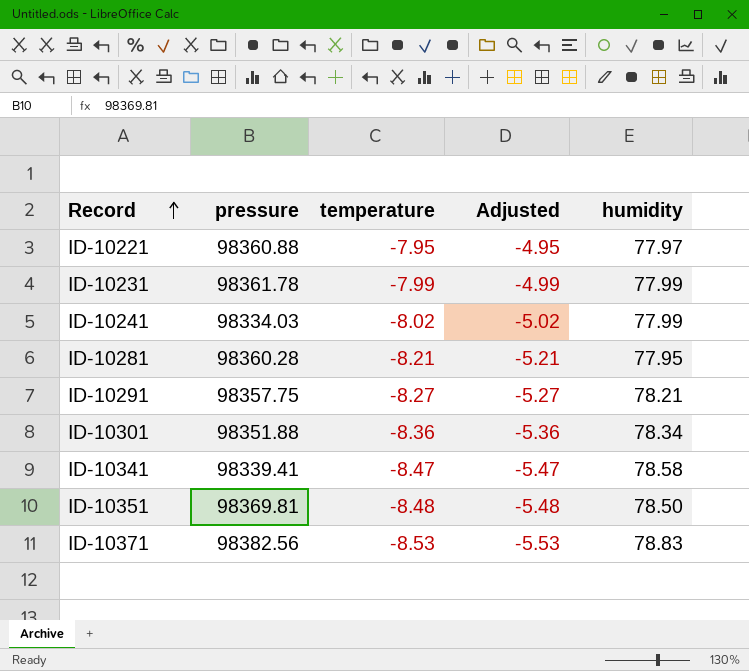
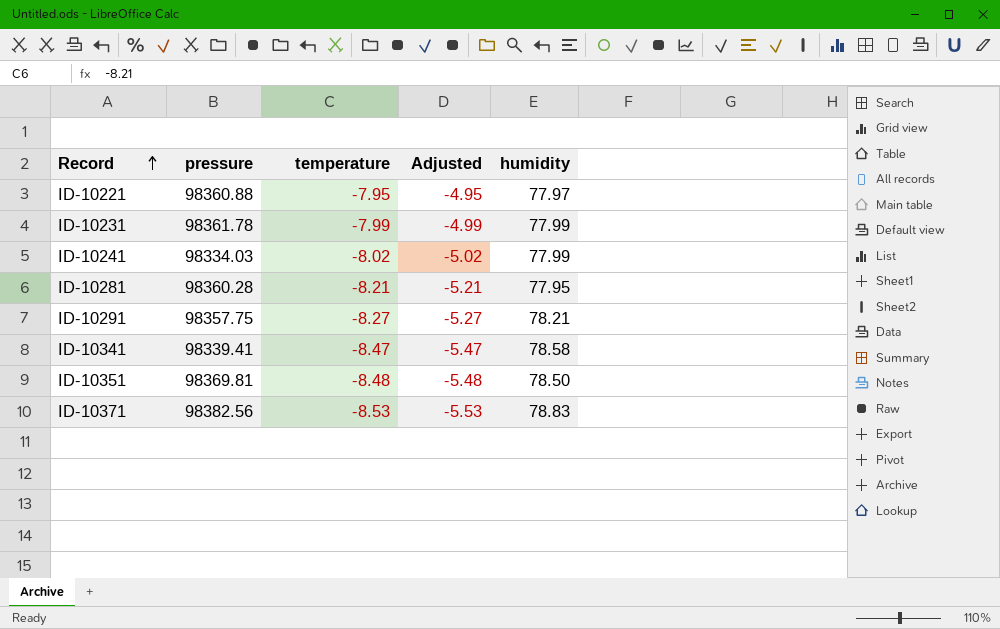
row ID-10301: 98351.88 | -8.36 | -5.36 | 78.34 -> none

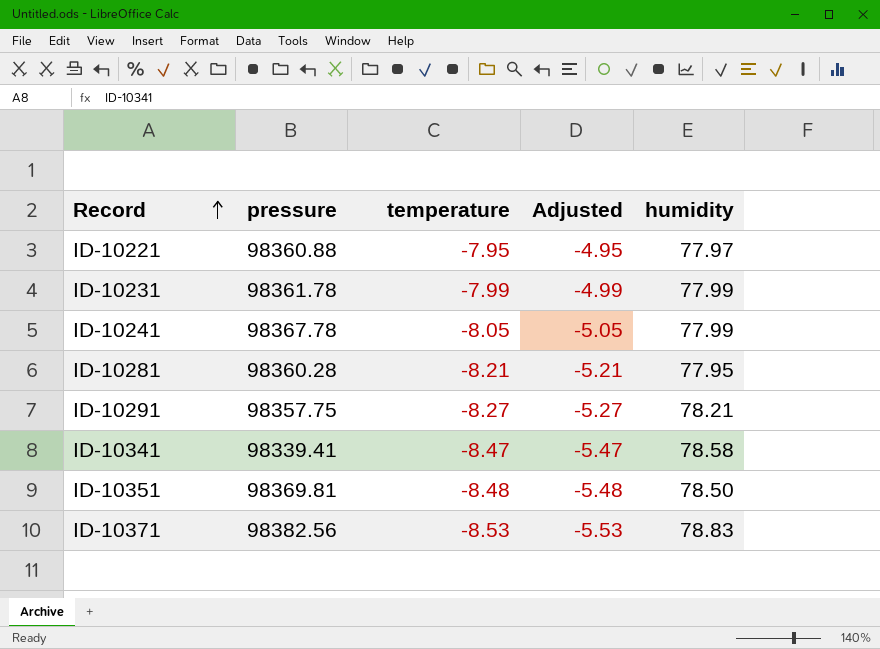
ID-10241 | pressure: 98334.03 -> 98367.78
ID-10241 | temperature: -8.02 -> -8.05
ID-10241 | Adjusted: -5.02 -> -5.05

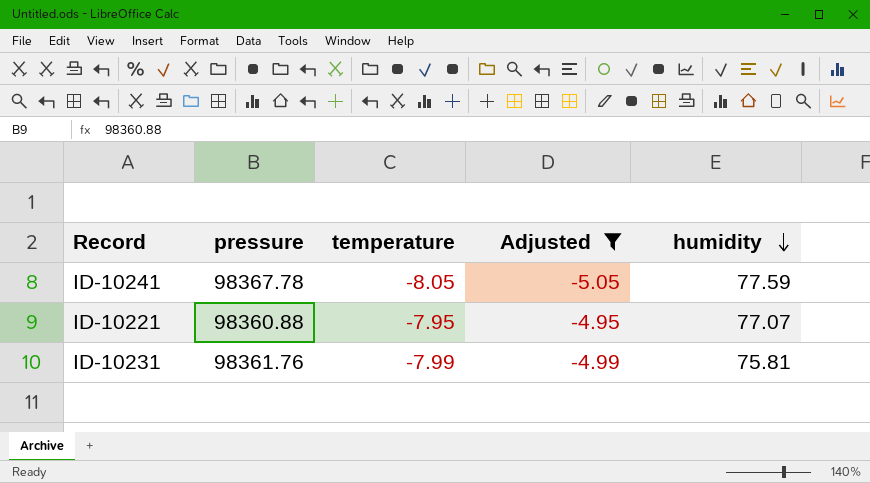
filter: none -> Adjusted >= -5.05
row order: Record ascending -> humidity descending
ID-10241 | humidity: 77.99 -> 77.59
ID-10221 | humidity: 77.97 -> 77.07
ID-10231 | pressure: 98361.78 -> 98361.76
ID-10231 | humidity: 77.99 -> 75.81

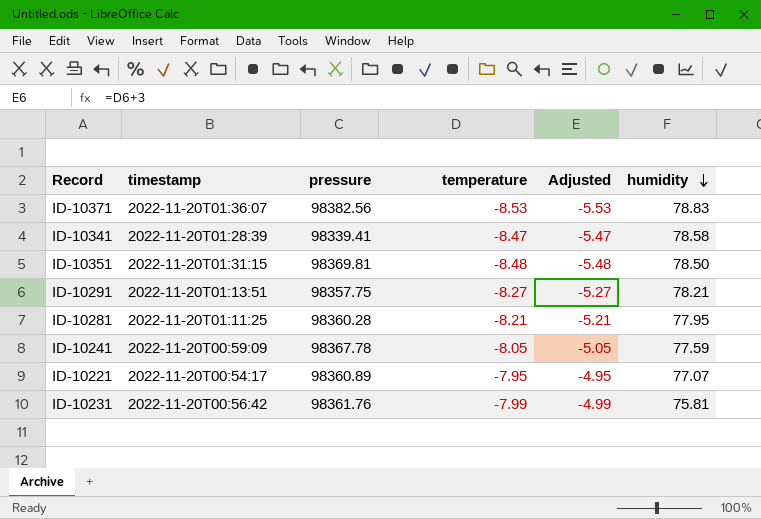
filter: Adjusted >= -5.05 -> none
column timestamp | position: none -> 2
ID-10221 | pressure: 98360.88 -> 98360.89

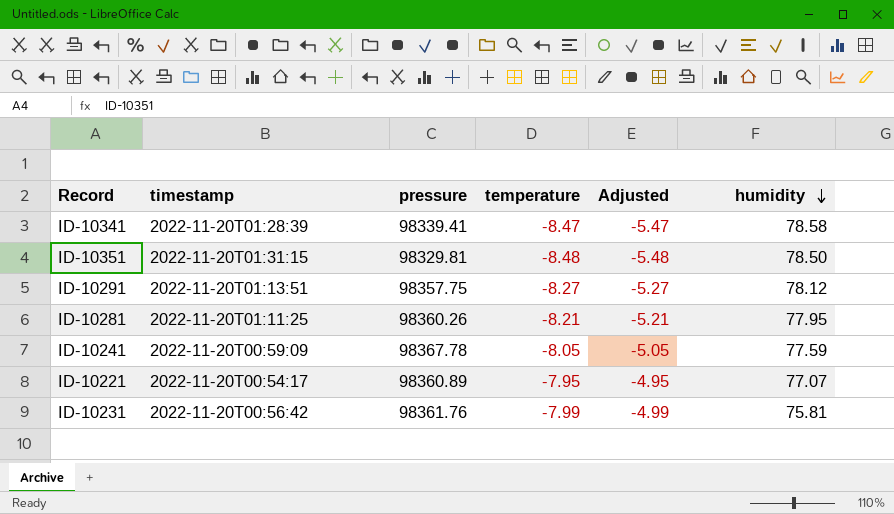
row ID-10371: 2022-11-20T01:36:07 | 98382.56 | -8.53 | -5.53 | 78.83 -> none
ID-10351 | pressure: 98369.81 -> 98329.81
ID-10291 | humidity: 78.21 -> 78.12
ID-10281 | pressure: 98360.28 -> 98360.26

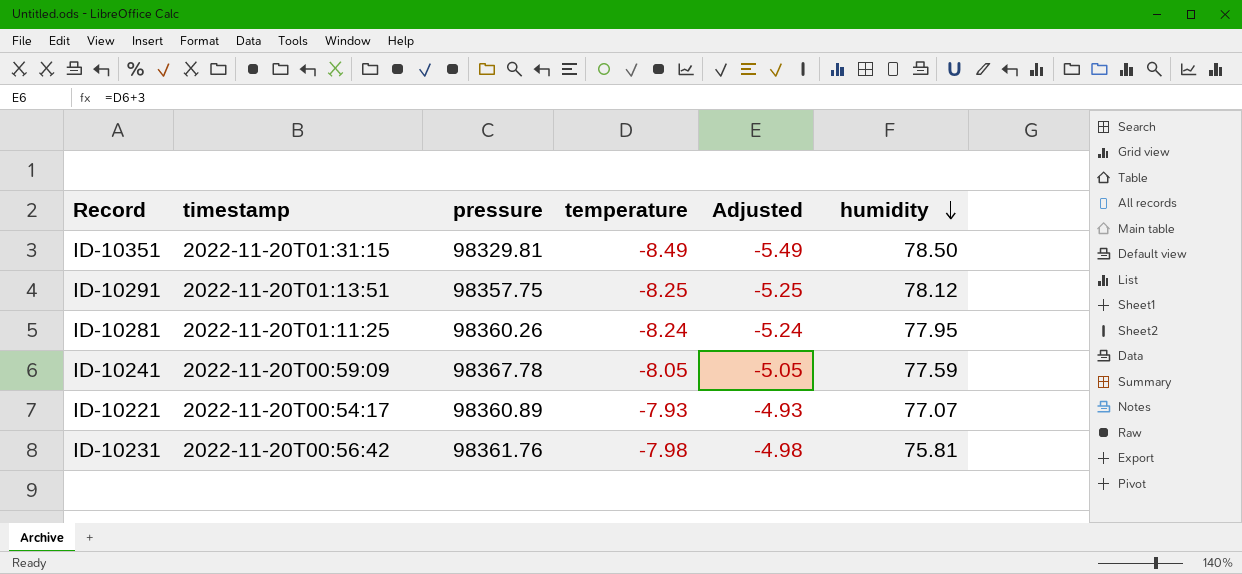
row ID-10341: 2022-11-20T01:28:39 | 98339.41 | -8.47 | -5.47 | 78.58 -> none
ID-10351 | temperature: -8.48 -> -8.49
ID-10351 | Adjusted: -5.48 -> -5.49
ID-10291 | temperature: -8.27 -> -8.25
ID-10291 | Adjusted: -5.27 -> -5.25
ID-10281 | temperature: -8.21 -> -8.24
ID-10281 | Adjusted: -5.21 -> -5.24
ID-10221 | temperature: -7.95 -> -7.93
ID-10221 | Adjusted: -4.95 -> -4.93
ID-10231 | temperature: -7.99 -> -7.98
ID-10231 | Adjusted: -4.99 -> -4.98

